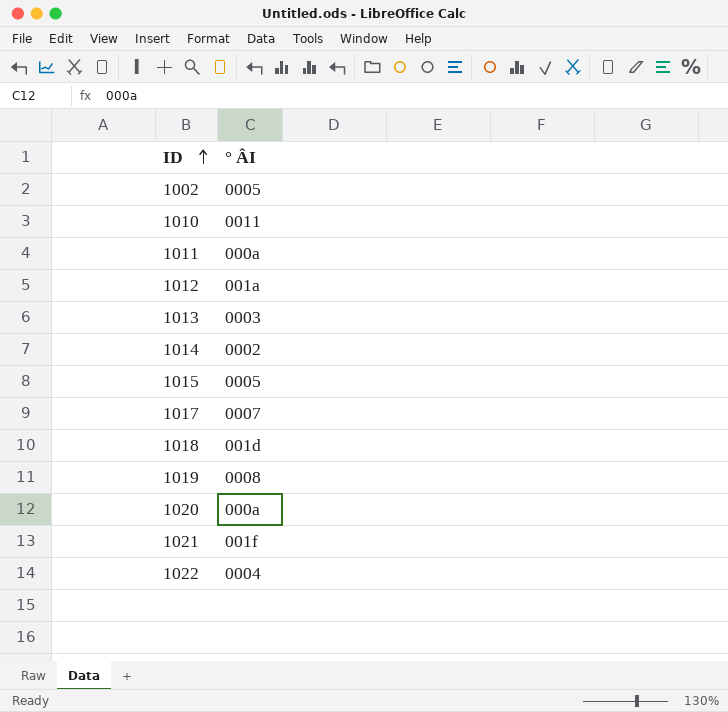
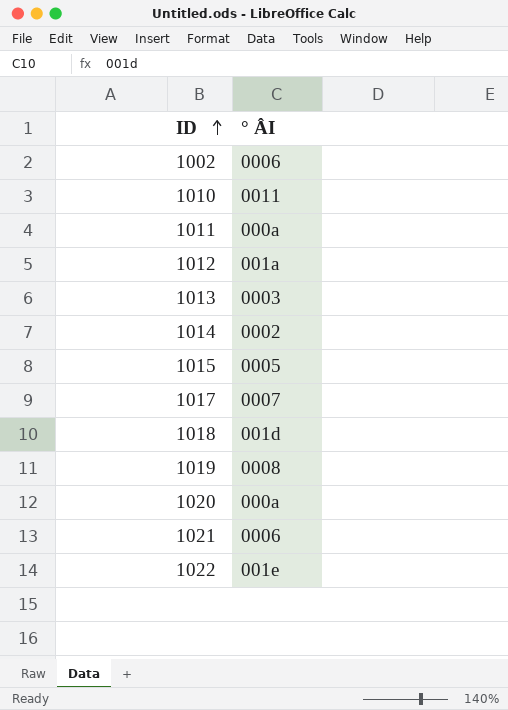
1002 | ° ÂI: 0005 -> 0006
1021 | ° ÂI: 001f -> 0006
1022 | ° ÂI: 0004 -> 001e

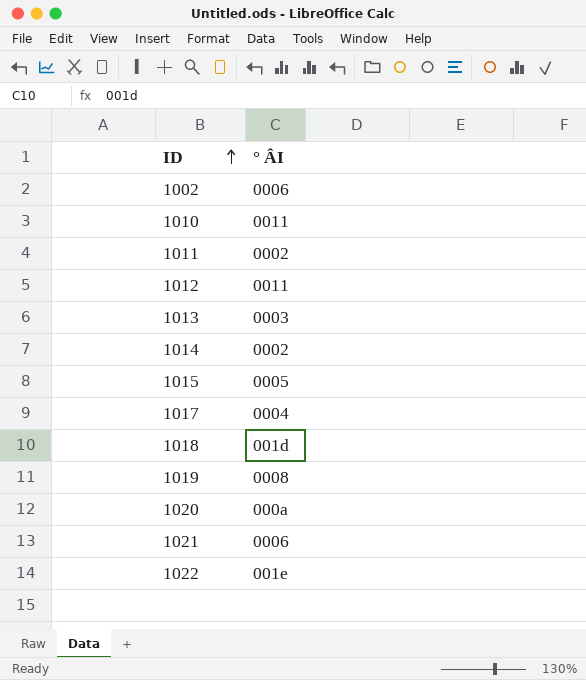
1011 | ° ÂI: 000a -> 0002
1012 | ° ÂI: 001a -> 0011
1017 | ° ÂI: 0007 -> 0004

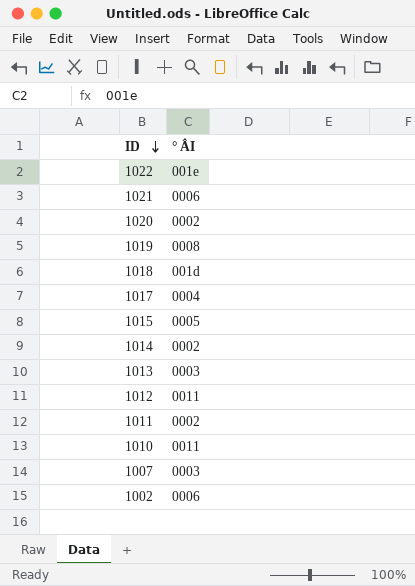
row order: ID ascending -> ID descending
1020 | ° ÂI: 000a -> 0002
row 1007: none -> 0003

